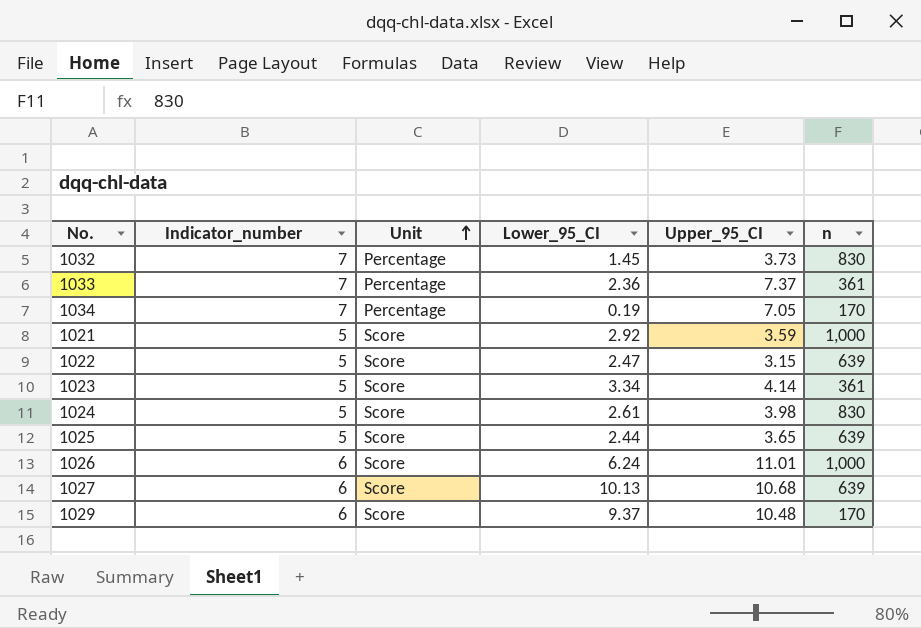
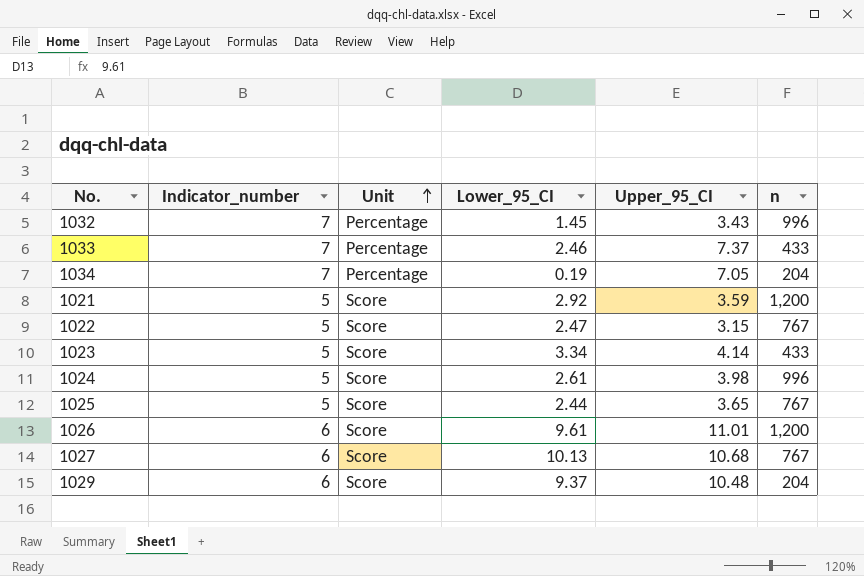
1032 | Upper_95_CI: 3.73 -> 3.43
1032 | n: 830 -> 996
1033 | Lower_95_CI: 2.36 -> 2.46
1033 | n: 361 -> 433
1034 | n: 170 -> 204
1021 | n: 1,000 -> 1,200
1022 | n: 639 -> 767
1023 | n: 361 -> 433
1024 | n: 830 -> 996
1025 | n: 639 -> 767
1026 | Lower_95_CI: 6.24 -> 9.61
1026 | n: 1,000 -> 1,200
1027 | n: 639 -> 767
1029 | n: 170 -> 204

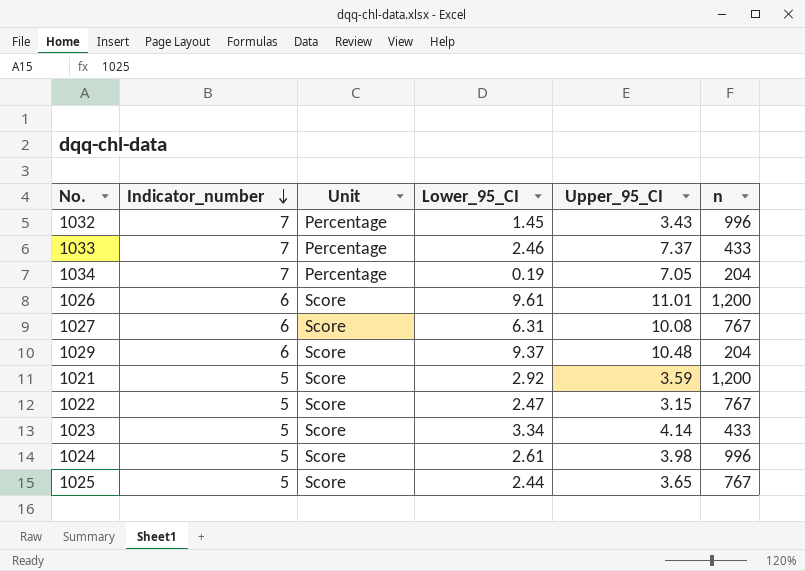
row order: Unit ascending -> Indicator_number descending
1027 | Lower_95_CI: 10.13 -> 6.31
1027 | Upper_95_CI: 10.68 -> 10.08

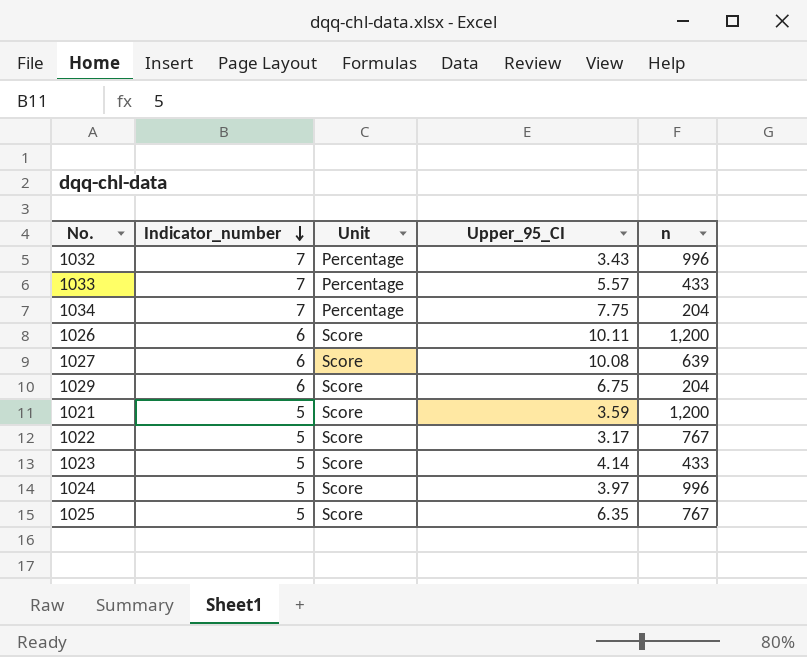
column Lower_95_CI | position: 4 -> none
1033 | Upper_95_CI: 7.37 -> 5.57
1034 | Upper_95_CI: 7.05 -> 7.75
1026 | Upper_95_CI: 11.01 -> 10.11
1027 | n: 767 -> 639
1029 | Upper_95_CI: 10.48 -> 6.75
1022 | Upper_95_CI: 3.15 -> 3.17
1024 | Upper_95_CI: 3.98 -> 3.97
1025 | Upper_95_CI: 3.65 -> 6.35

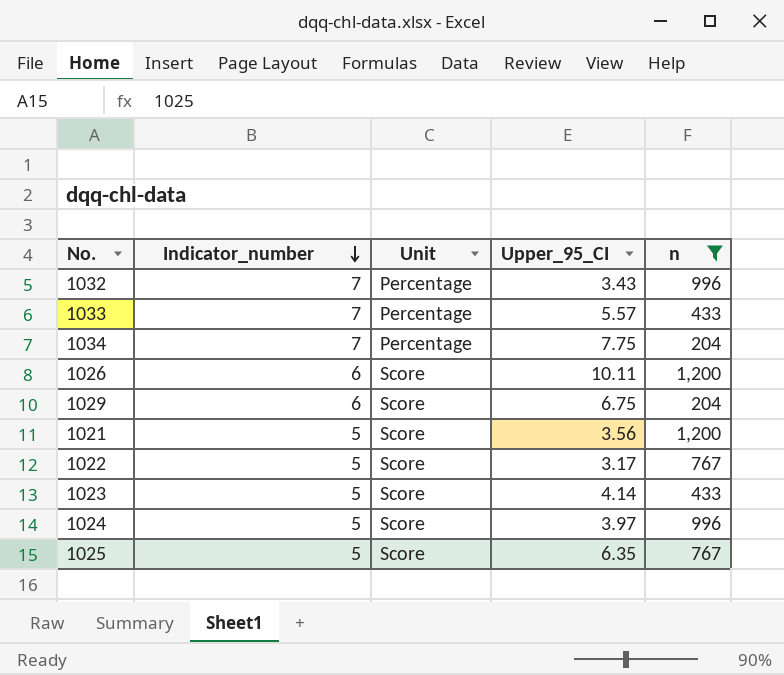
filter: none -> n != 639
1021 | Upper_95_CI: 3.59 -> 3.56

